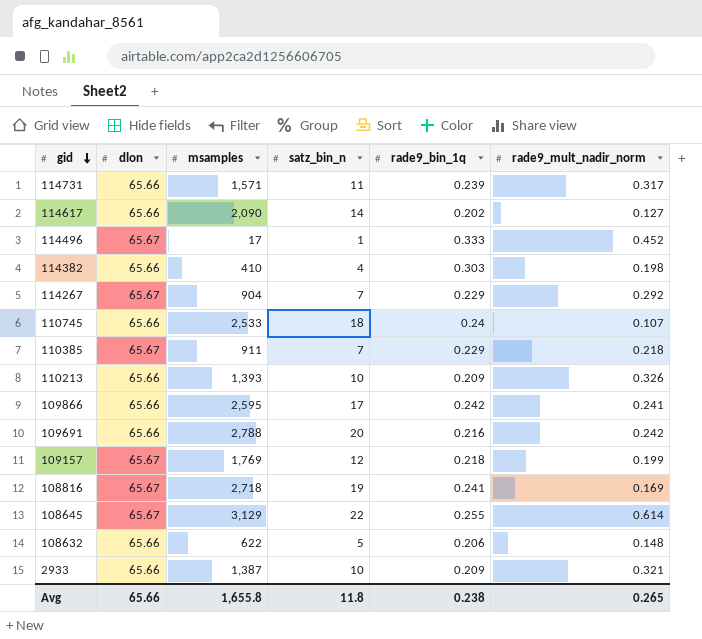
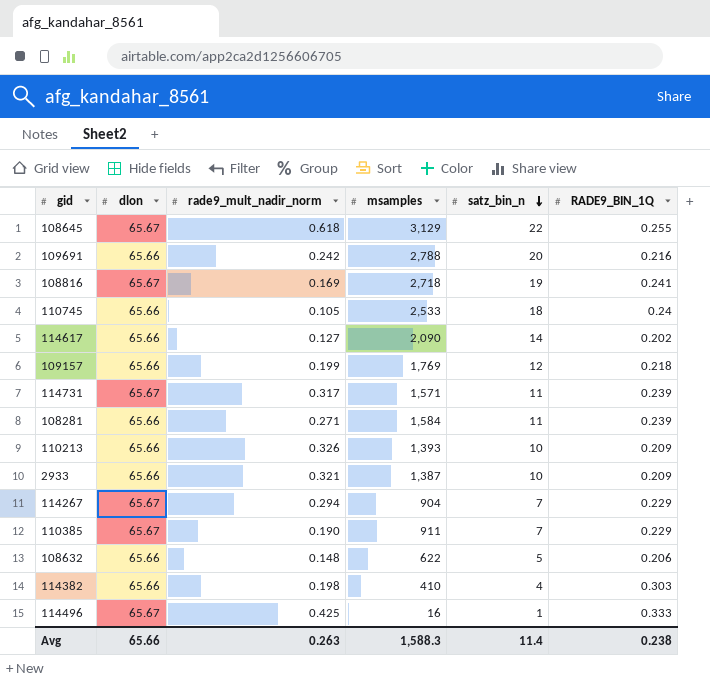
row order: gid descending -> satz_bin_n descending
column rade9_mult_nadir_norm | position: 6 -> 3
column name: rade9_bin_1q -> RADE9_BIN_1Q
row 109866: 65.66 | 2,595 | 17 | 0.242 | 0.241 -> none
108645 | rade9_mult_nadir_norm: 0.614 -> 0.618
110745 | rade9_mult_nadir_norm: 0.107 -> 0.105
109157 | dlon: 65.67 -> 65.66
114731 | dlon: 65.66 -> 65.67
row 108281: none -> 65.66 | 0.271 | 1,584 | 11 | 0.239
114267 | rade9_mult_nadir_norm: 0.292 -> 0.294
110385 | rade9_mult_nadir_norm: 0.218 -> 0.190
114496 | rade9_mult_nadir_norm: 0.452 -> 0.425
114496 | msamples: 17 -> 16
Avg | rade9_mult_nadir_norm: 0.265 -> 0.263
Avg | msamples: 1,655.8 -> 1,588.3
Avg | satz_bin_n: 11.8 -> 11.4

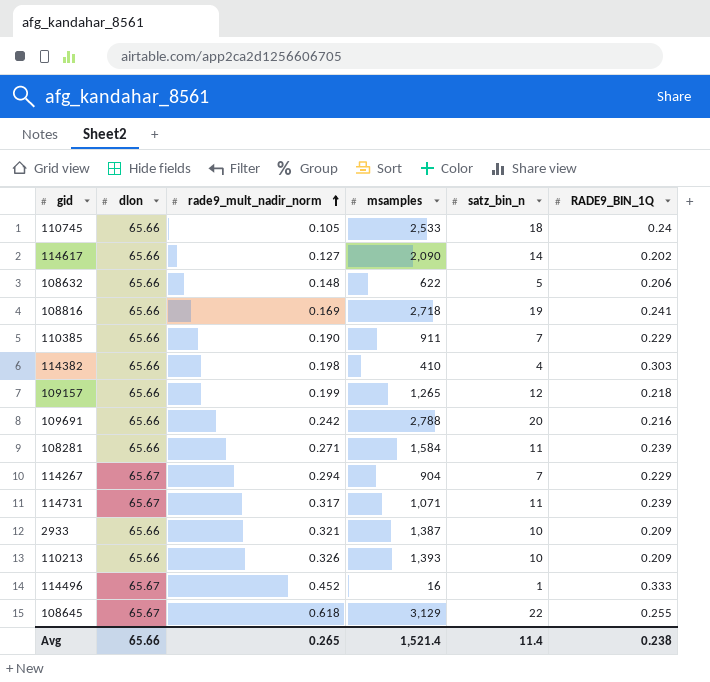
row order: satz_bin_n descending -> rade9_mult_nadir_norm ascending
108816 | dlon: 65.67 -> 65.66
110385 | dlon: 65.67 -> 65.66
109157 | msamples: 1,769 -> 1,265
114731 | msamples: 1,571 -> 1,071
114496 | rade9_mult_nadir_norm: 0.425 -> 0.452
Avg | rade9_mult_nadir_norm: 0.263 -> 0.265
Avg | msamples: 1,588.3 -> 1,521.4

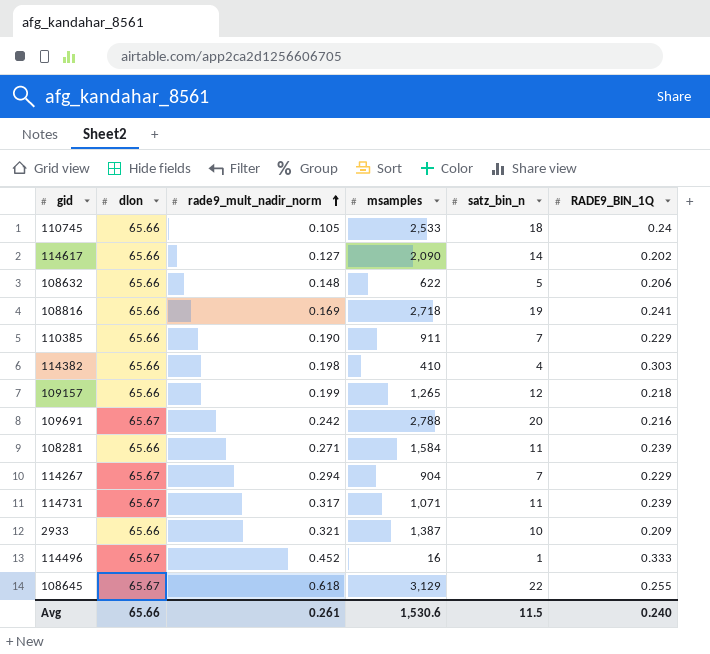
row 110213: 65.66 | 0.326 | 1,393 | 10 | 0.209 -> none
109691 | dlon: 65.66 -> 65.67
Avg | rade9_mult_nadir_norm: 0.265 -> 0.261
Avg | msamples: 1,521.4 -> 1,530.6
Avg | satz_bin_n: 11.4 -> 11.5
Avg | RADE9_BIN_1Q: 0.238 -> 0.240

